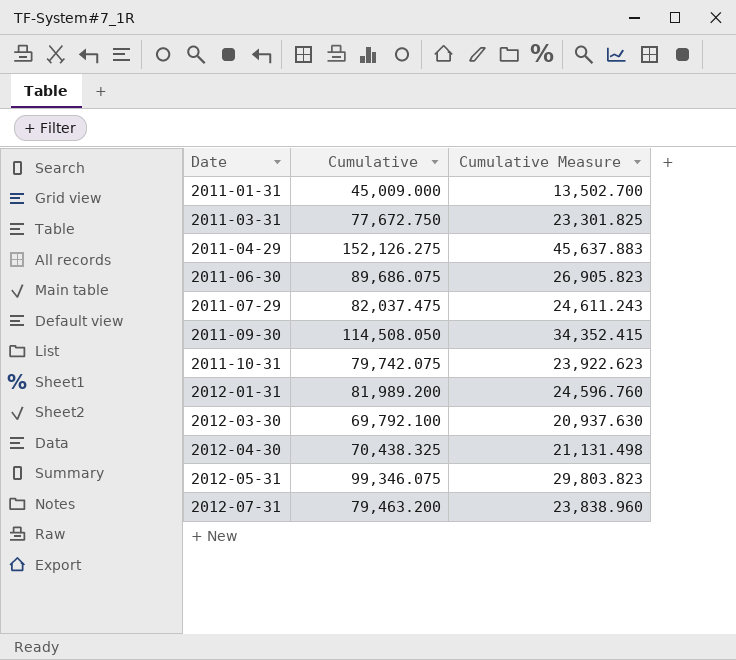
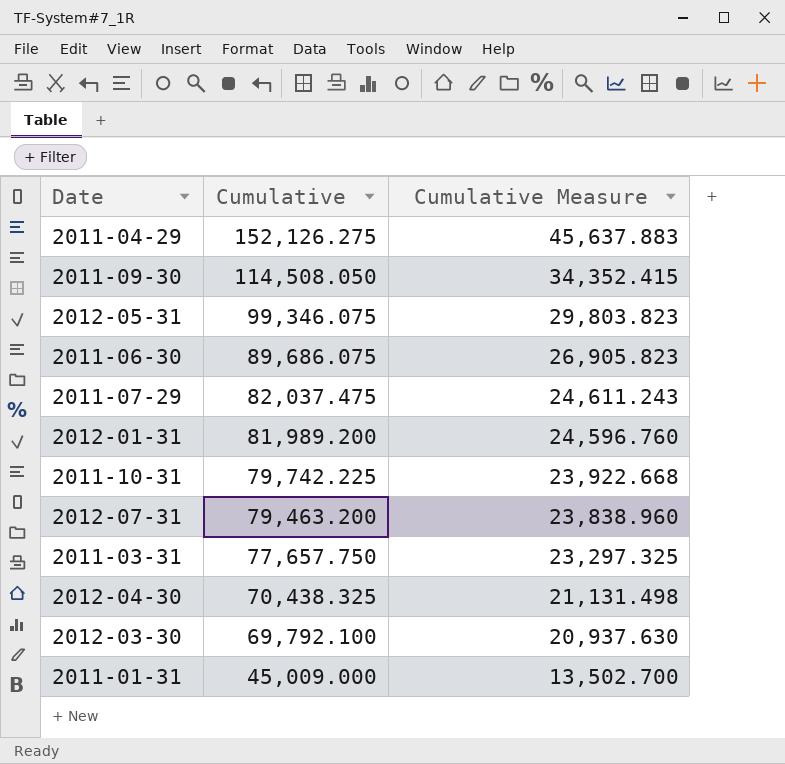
row order: Date ascending -> Cumulative descending
2011-10-31 | Cumulative: 79,742.075 -> 79,742.225
2011-10-31 | Cumulative Measure: 23,922.623 -> 23,922.668
2011-03-31 | Cumulative: 77,672.750 -> 77,657.750
2011-03-31 | Cumulative Measure: 23,301.825 -> 23,297.325

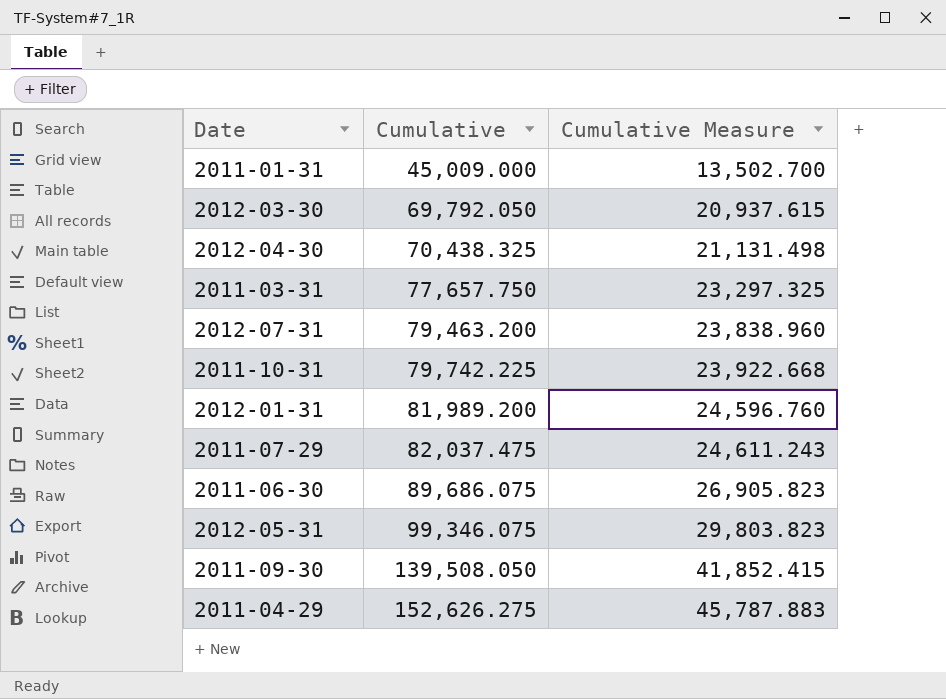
row order: Cumulative descending -> Cumulative ascending
2012-03-30 | Cumulative: 69,792.100 -> 69,792.050
2012-03-30 | Cumulative Measure: 20,937.630 -> 20,937.615
2011-09-30 | Cumulative: 114,508.050 -> 139,508.050
2011-09-30 | Cumulative Measure: 34,352.415 -> 41,852.415
2011-04-29 | Cumulative: 152,126.275 -> 152,626.275
2011-04-29 | Cumulative Measure: 45,637.883 -> 45,787.883

